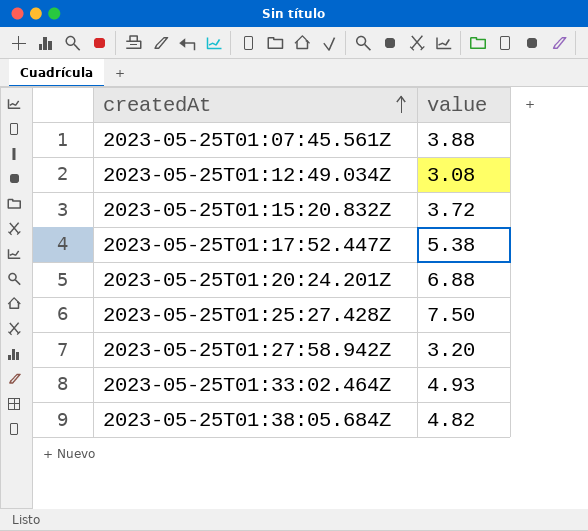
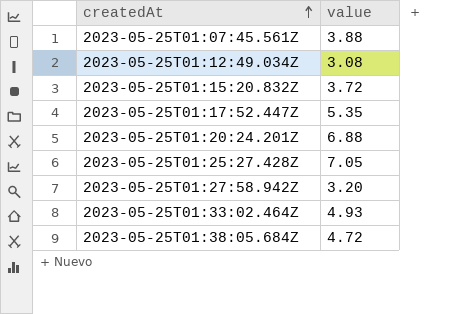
2023-05-25T01:17:52.447Z | value: 5.38 -> 5.35
2023-05-25T01:25:27.428Z | value: 7.50 -> 7.05
2023-05-25T01:38:05.684Z | value: 4.82 -> 4.72

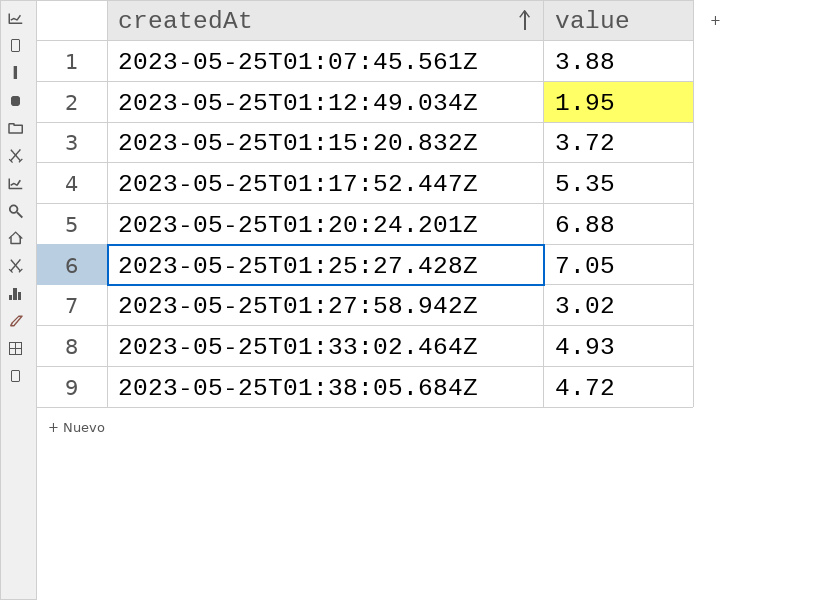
2023-05-25T01:12:49.034Z | value: 3.08 -> 1.95
2023-05-25T01:27:58.942Z | value: 3.20 -> 3.02

